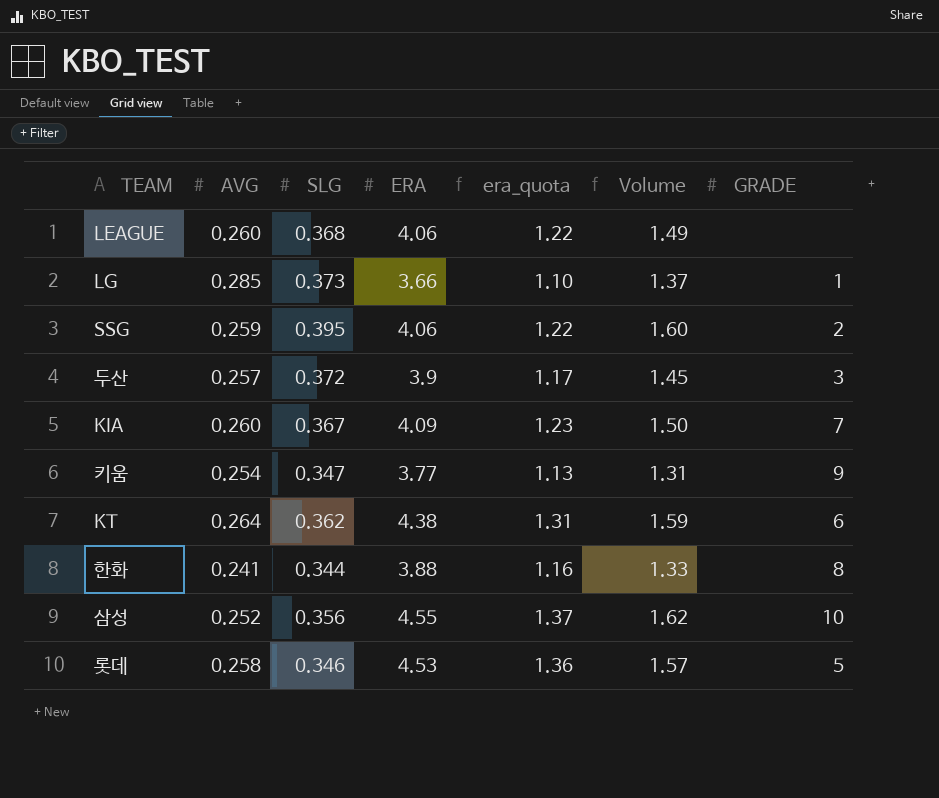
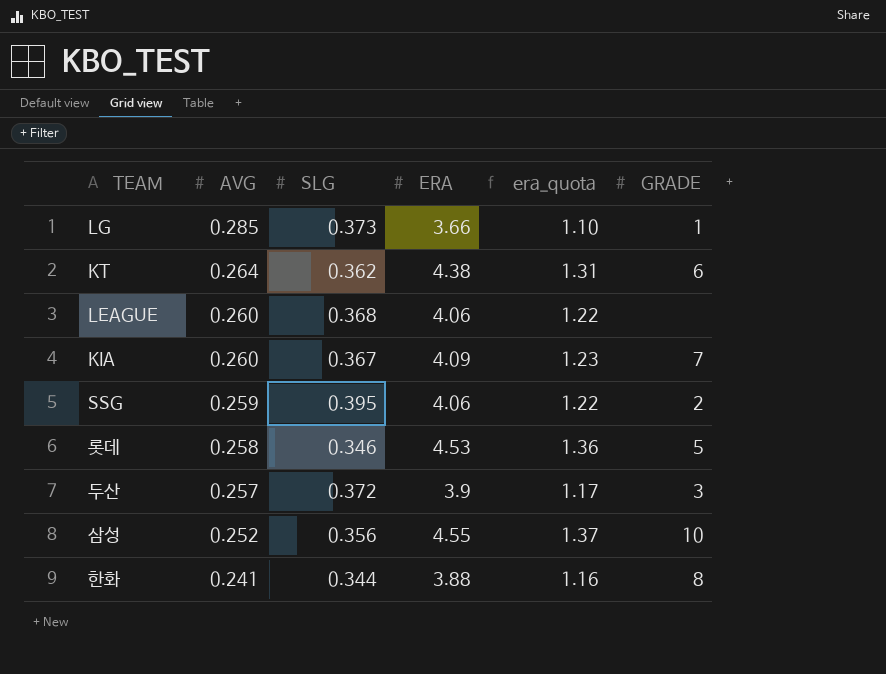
row order: none -> AVG descending
column Volume | formula: [SLG] * [ERA] -> none
row 키움: 0.254 | 0.347 | 3.77 | 1.13 | 1.31 | 9 -> none

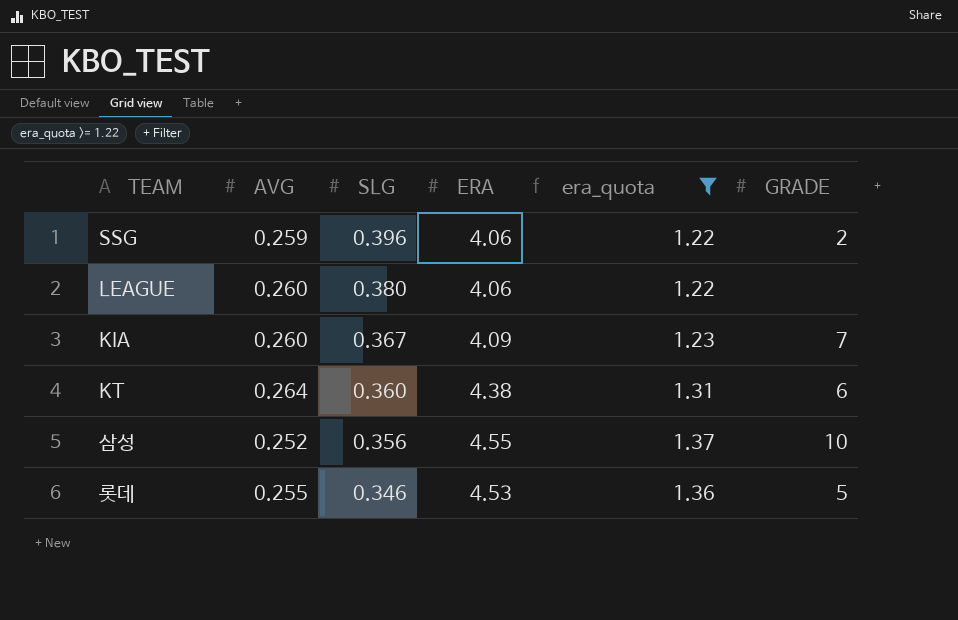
filter: none -> era_quota >= 1.22
row order: AVG descending -> SLG descending
SSG | SLG: 0.395 -> 0.396
LEAGUE | SLG: 0.368 -> 0.380
KT | SLG: 0.362 -> 0.360
롯데 | AVG: 0.258 -> 0.255

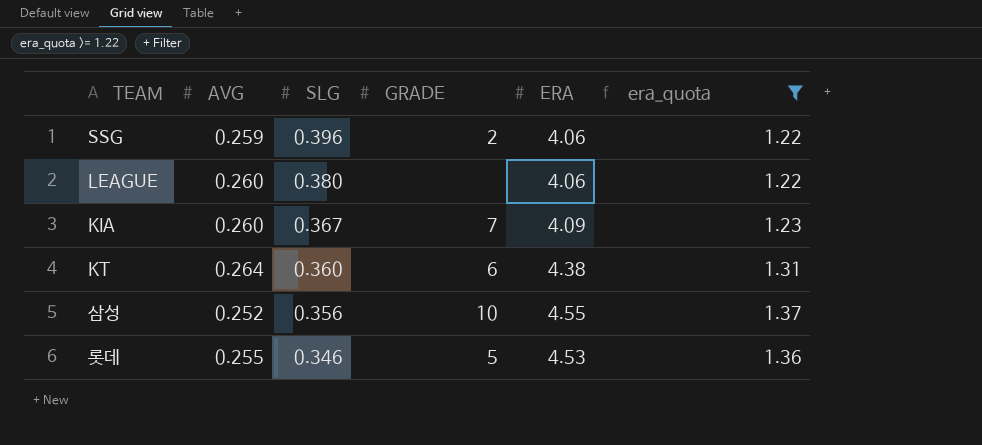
column GRADE | position: 6 -> 4

